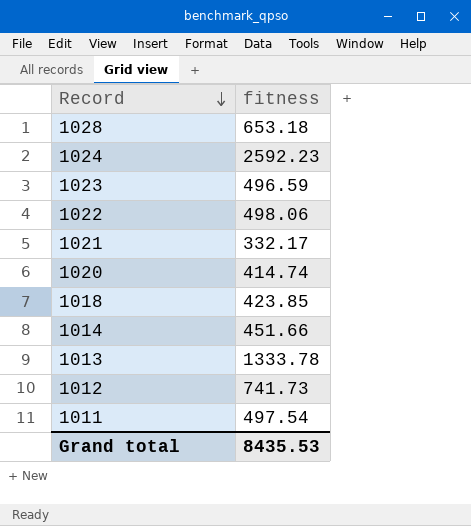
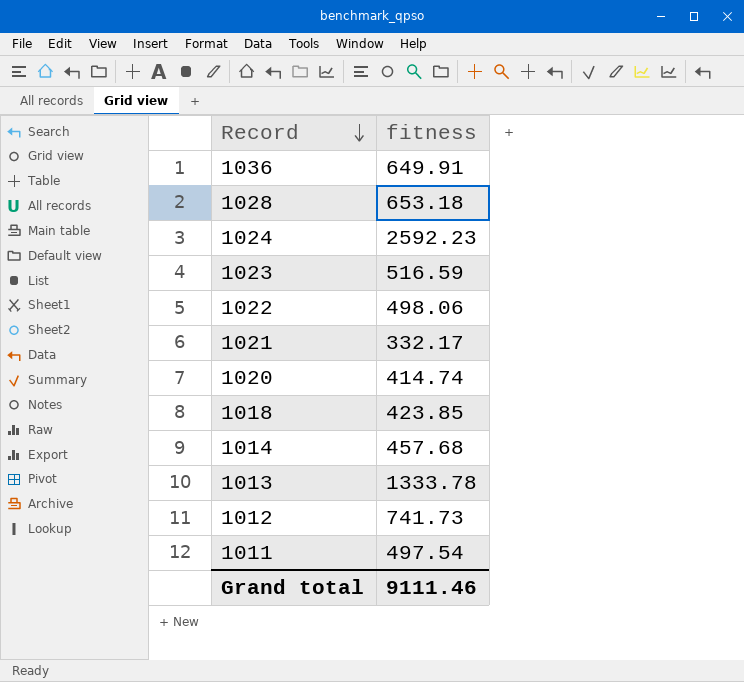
row 1036: none -> 649.91
1023 | fitness: 496.59 -> 516.59
1014 | fitness: 451.66 -> 457.68
Grand total | fitness: 8435.53 -> 9111.46

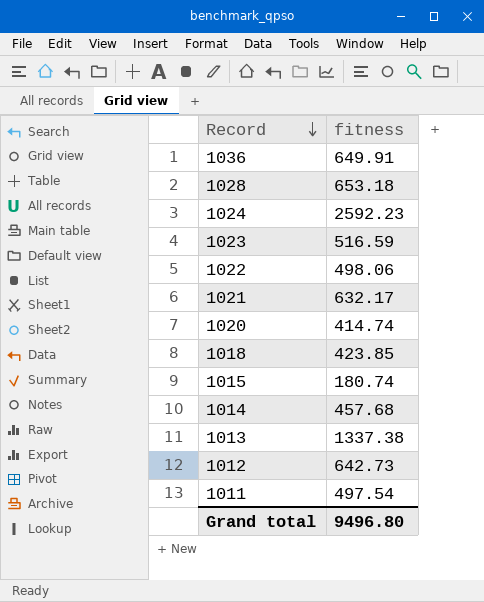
1021 | fitness: 332.17 -> 632.17
row 1015: none -> 180.74
1013 | fitness: 1333.78 -> 1337.38
1012 | fitness: 741.73 -> 642.73
Grand total | fitness: 9111.46 -> 9496.80

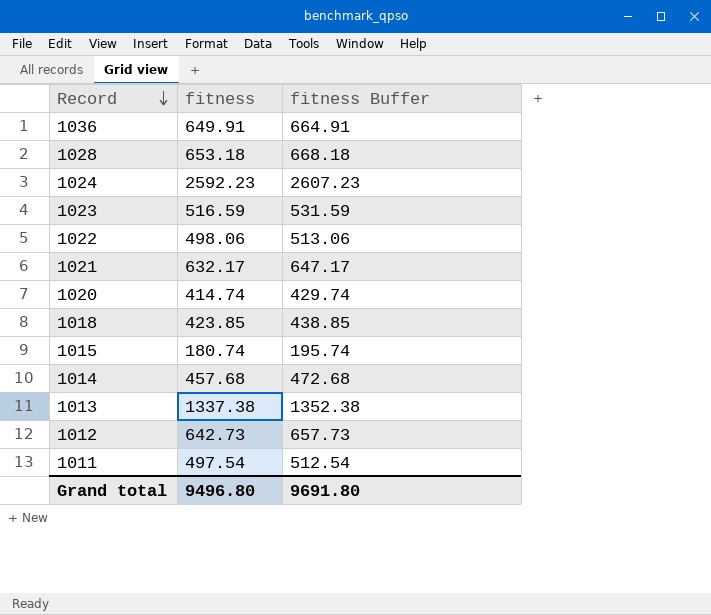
column fitness Buffer | formula: none -> [fitness] + 15

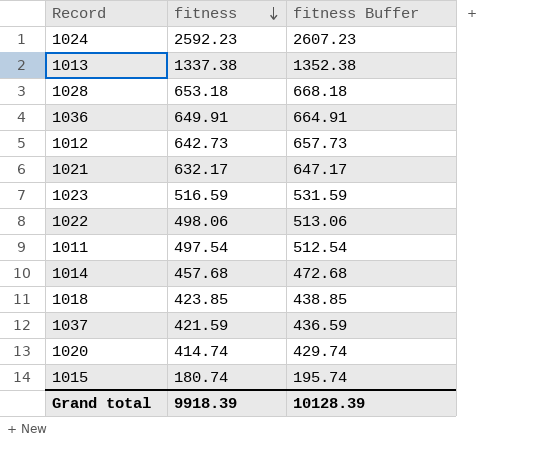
row order: Record descending -> fitness descending
row 1037: none -> 421.59 | 436.59
Grand total | fitness: 9496.80 -> 9918.39
Grand total | fitness Buffer: 9691.80 -> 10128.39

